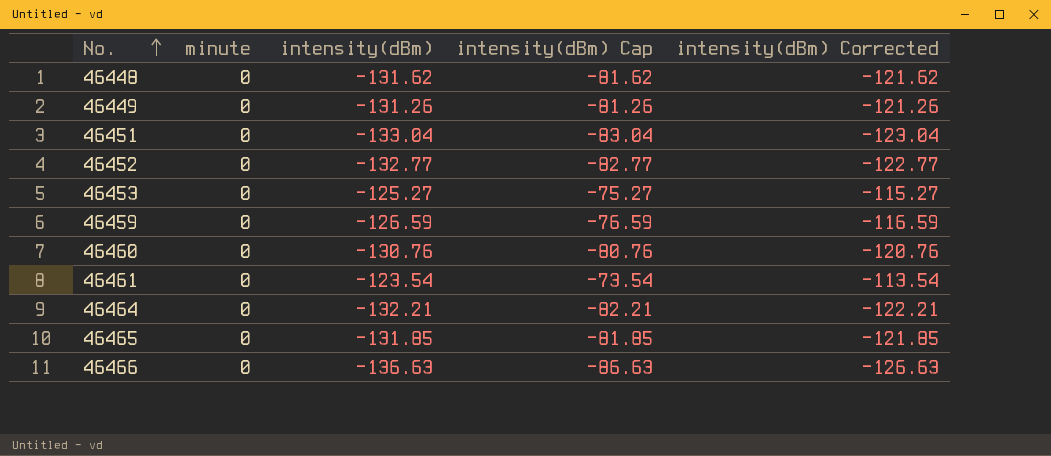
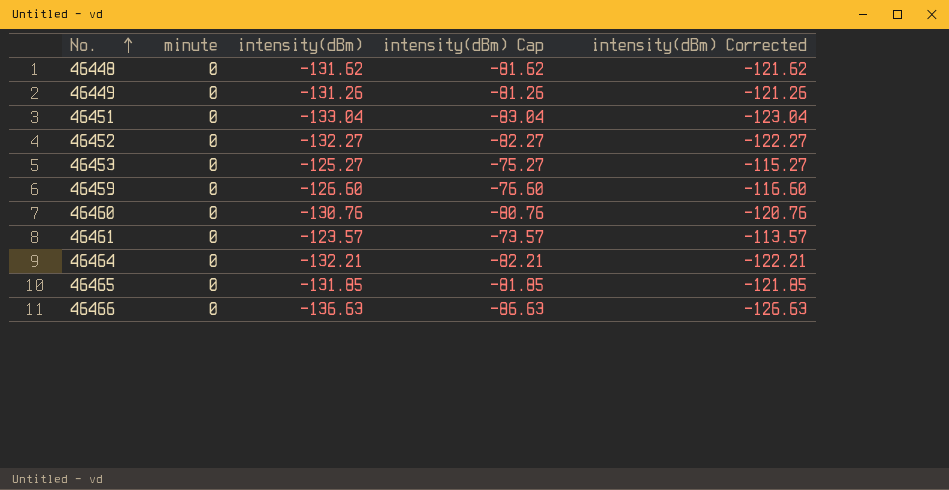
46452 | intensity(dBm): -132.77 -> -132.27
46452 | intensity(dBm) Cap: -82.77 -> -82.27
46452 | intensity(dBm) Corrected: -122.77 -> -122.27
46459 | intensity(dBm): -126.59 -> -126.60
46459 | intensity(dBm) Cap: -76.59 -> -76.60
46459 | intensity(dBm) Corrected: -116.59 -> -116.60
46461 | intensity(dBm): -123.54 -> -123.57
46461 | intensity(dBm) Cap: -73.54 -> -73.57
46461 | intensity(dBm) Corrected: -113.54 -> -113.57

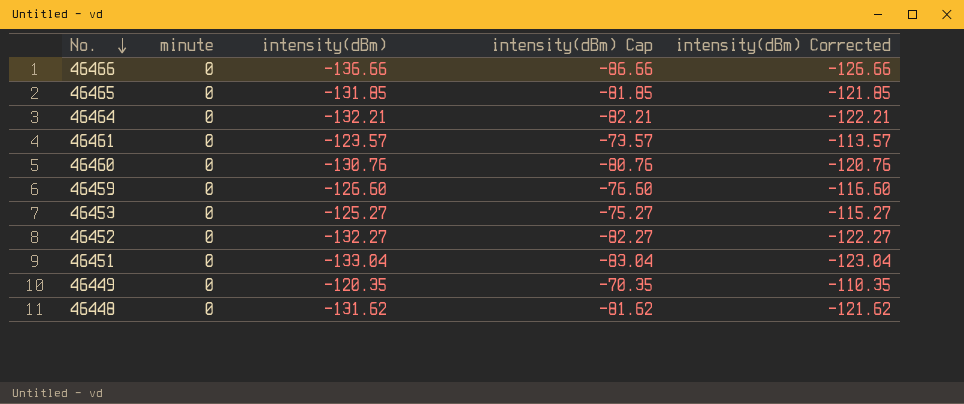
row order: No. ascending -> No. descending
46466 | intensity(dBm): -136.63 -> -136.66
46466 | intensity(dBm) Cap: -86.63 -> -86.66
46466 | intensity(dBm) Corrected: -126.63 -> -126.66
46449 | intensity(dBm): -131.26 -> -120.35
46449 | intensity(dBm) Cap: -81.26 -> -70.35
46449 | intensity(dBm) Corrected: -121.26 -> -110.35

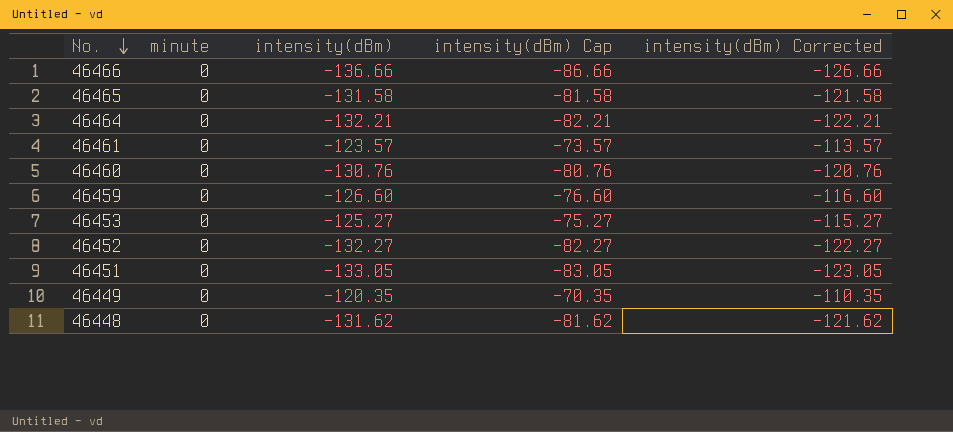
46465 | intensity(dBm): -131.85 -> -131.58
46465 | intensity(dBm) Cap: -81.85 -> -81.58
46465 | intensity(dBm) Corrected: -121.85 -> -121.58
46451 | intensity(dBm): -133.04 -> -133.05
46451 | intensity(dBm) Cap: -83.04 -> -83.05
46451 | intensity(dBm) Corrected: -123.04 -> -123.05

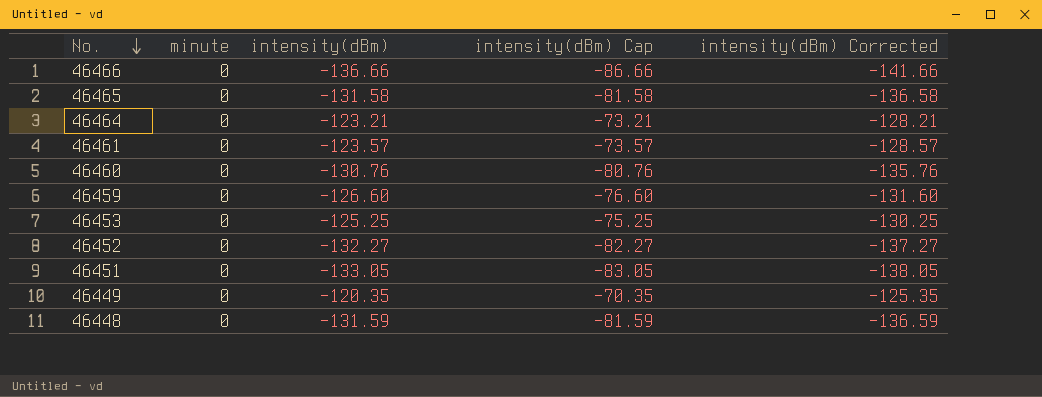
column intensity(dBm) Corrected | formula: [intensity(dBm)] + 10 -> [intensity(dBm)] - 5
46464 | intensity(dBm): -132.21 -> -123.21
46464 | intensity(dBm) Cap: -82.21 -> -73.21
46453 | intensity(dBm): -125.27 -> -125.25
46453 | intensity(dBm) Cap: -75.27 -> -75.25
46448 | intensity(dBm): -131.62 -> -131.59
46448 | intensity(dBm) Cap: -81.62 -> -81.59

